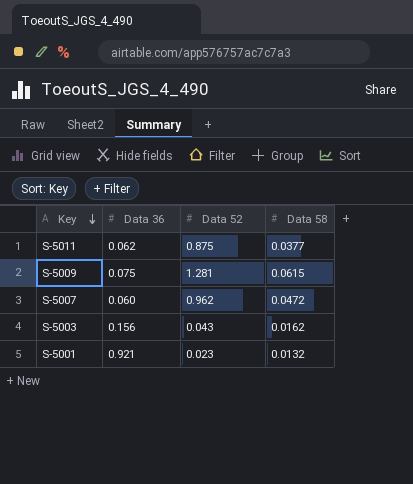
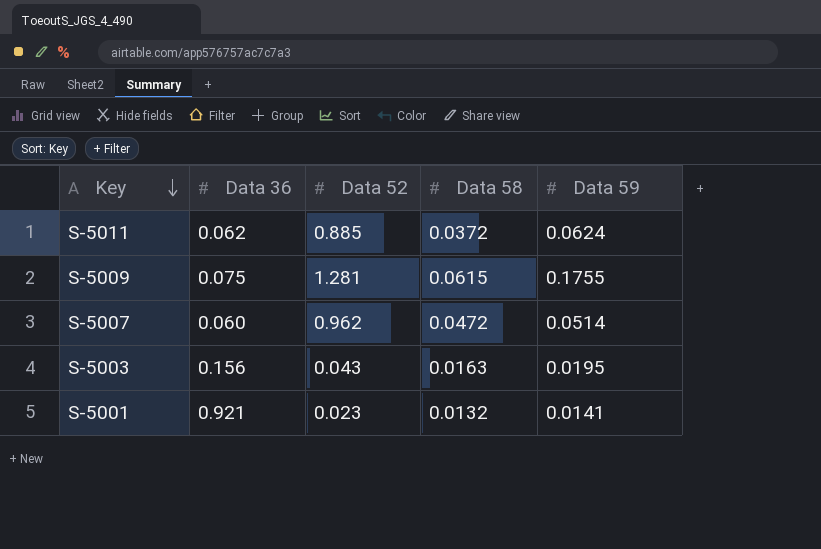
column Data 59 | position: none -> 5
S-5011 | Data 52: 0.875 -> 0.885
S-5011 | Data 58: 0.0377 -> 0.0372
S-5003 | Data 58: 0.0162 -> 0.0163

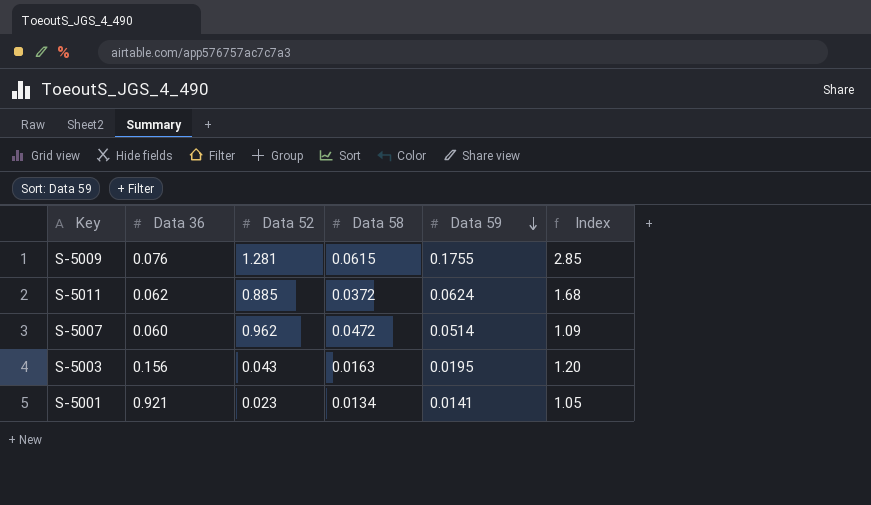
row order: Key descending -> Data 59 descending
column Index | formula: none -> [Data 59] / [Data 58]
S-5009 | Data 36: 0.075 -> 0.076
S-5001 | Data 58: 0.0132 -> 0.0134

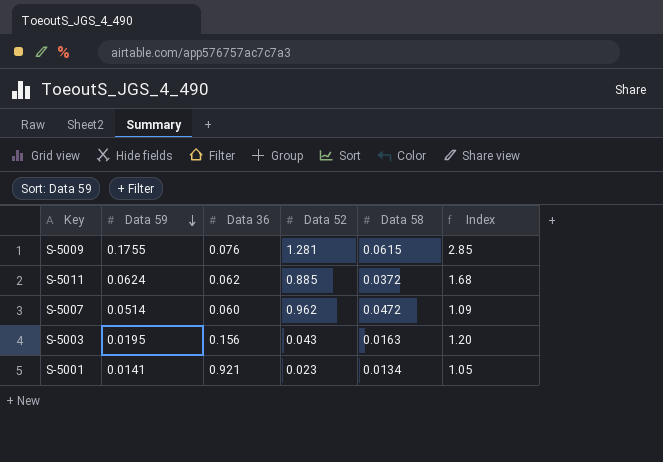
column Data 59 | position: 5 -> 2

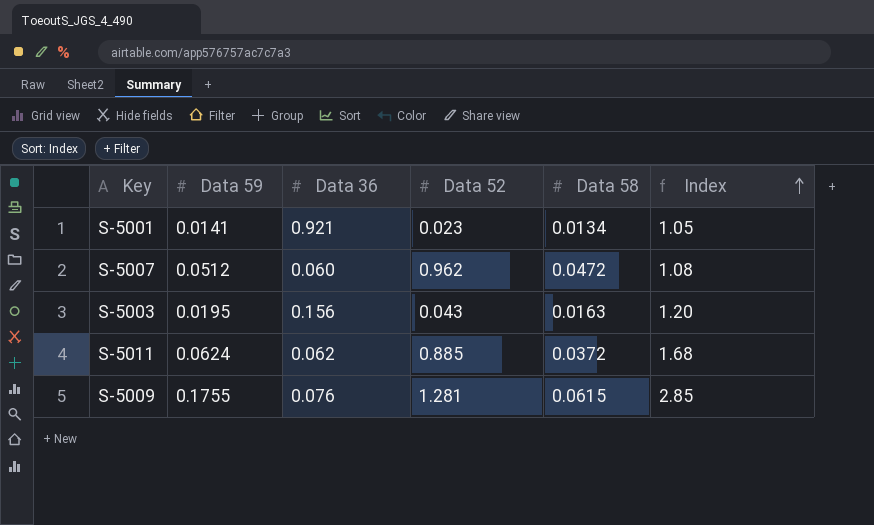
row order: Data 59 descending -> Index ascending
S-5007 | Data 59: 0.0514 -> 0.0512
S-5007 | Index: 1.09 -> 1.08

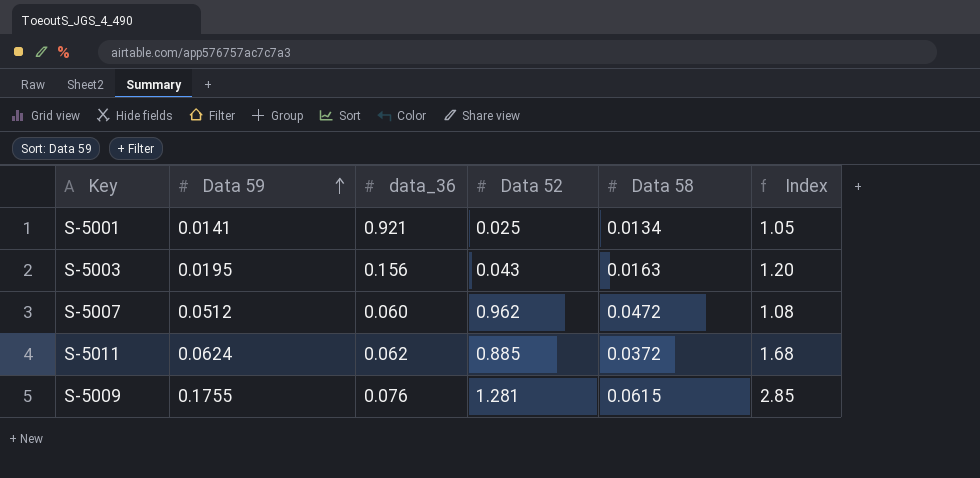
row order: Index ascending -> Data 59 ascending
column name: Data 36 -> data_36
S-5001 | Data 52: 0.023 -> 0.025

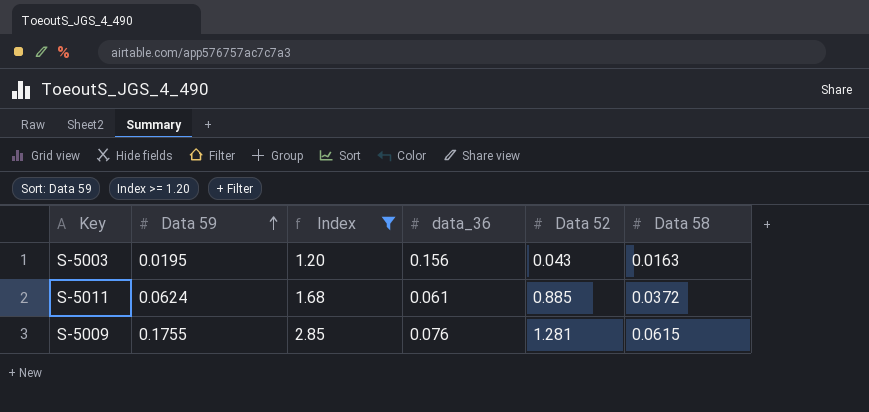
filter: none -> Index >= 1.20
column Index | position: 6 -> 3
S-5011 | data_36: 0.062 -> 0.061

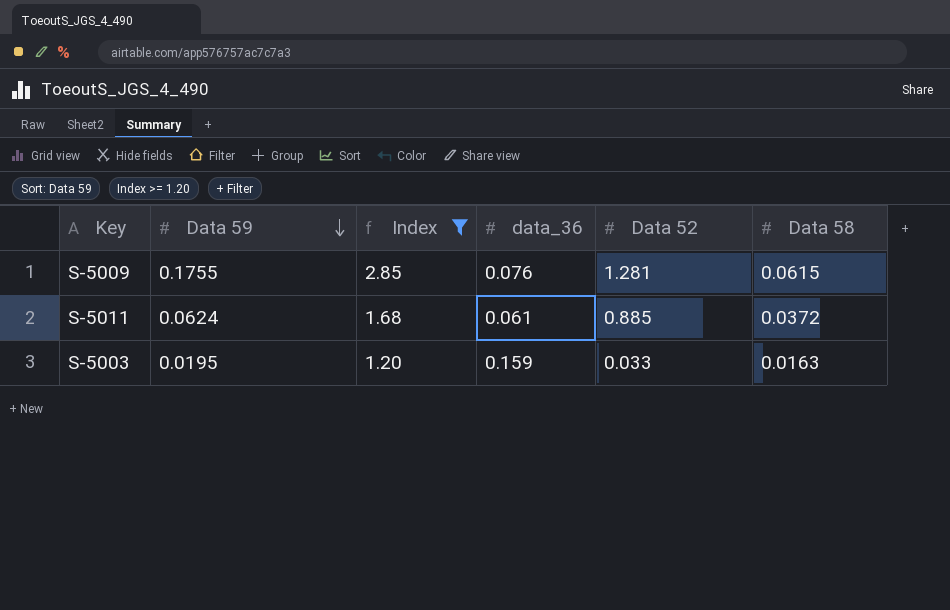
row order: Data 59 ascending -> Data 59 descending
S-5003 | data_36: 0.156 -> 0.159
S-5003 | Data 52: 0.043 -> 0.033

